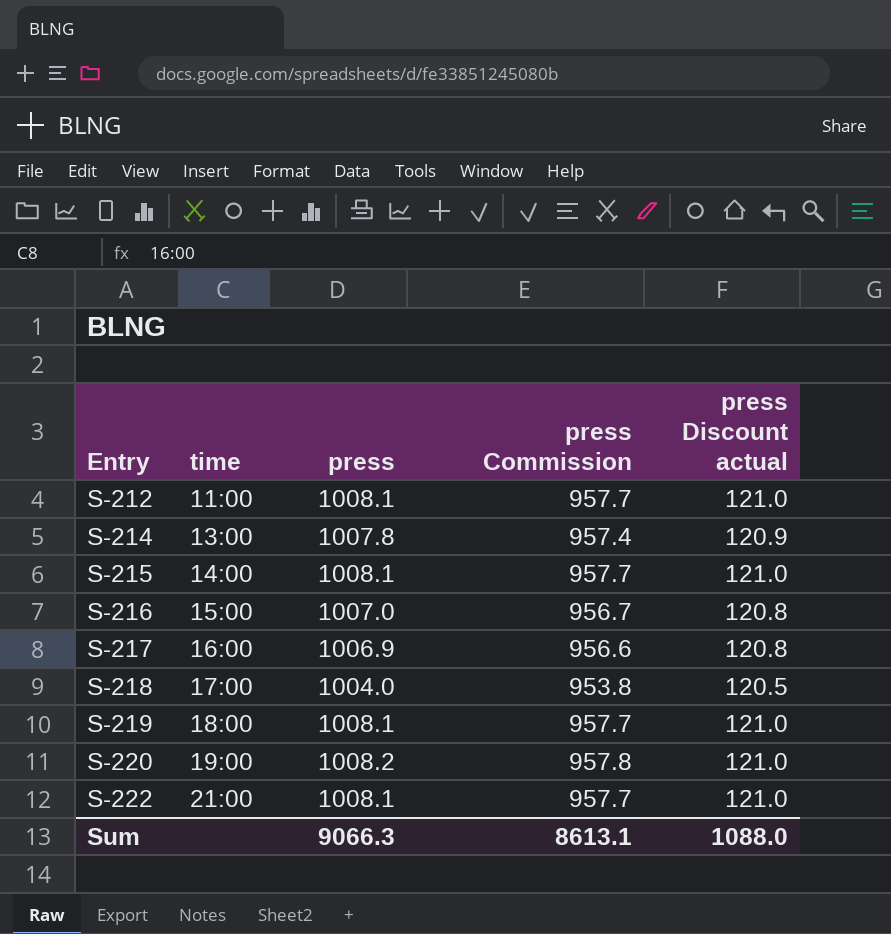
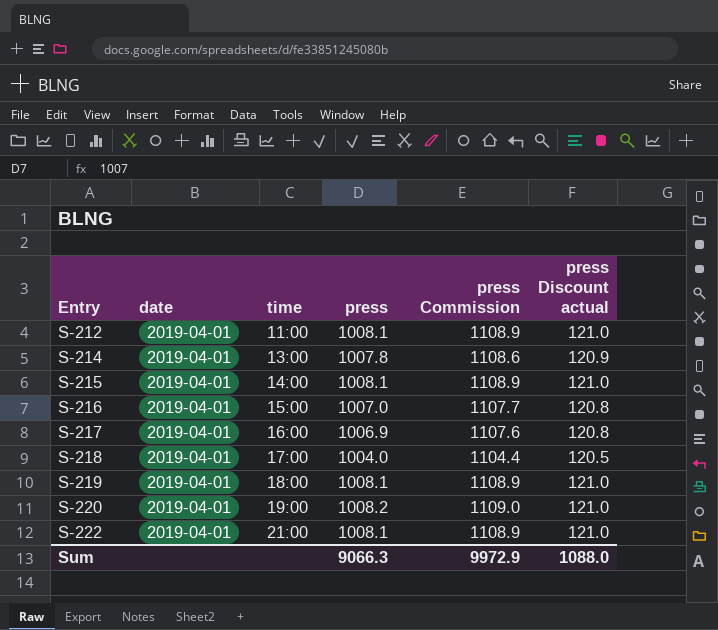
column date | position: none -> 2
column press Commission | formula: [press] * 0.95 -> [press] * 1.1
Sum | press Commission: 8613.1 -> 9972.9

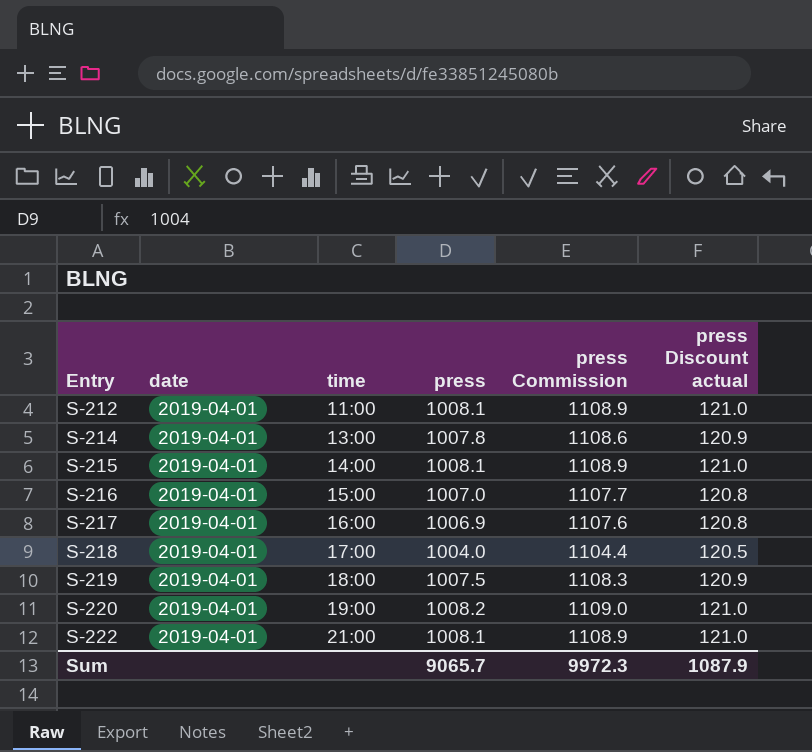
S-219 | press: 1008.1 -> 1007.5
S-219 | press Commission: 1108.9 -> 1108.3
S-219 | press Discount actual: 121.0 -> 120.9
Sum | press: 9066.3 -> 9065.7
Sum | press Commission: 9972.9 -> 9972.3
Sum | press Discount actual: 1088.0 -> 1087.9

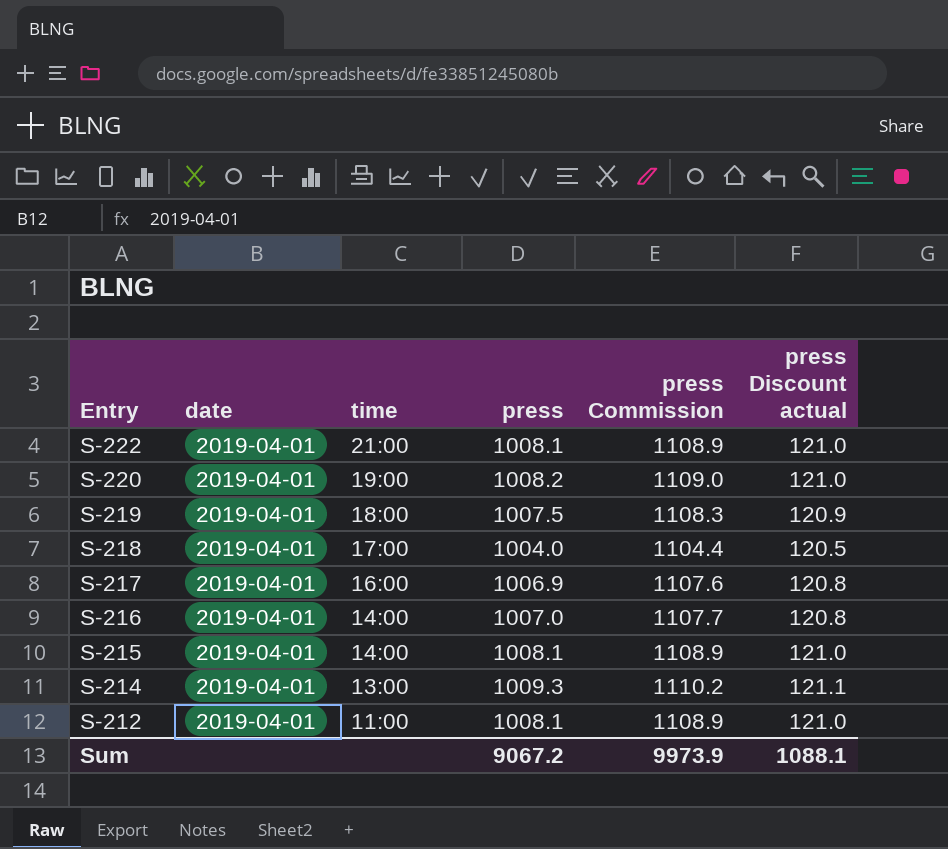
row order: Entry ascending -> Entry descending
S-216 | time: 15:00 -> 14:00
S-214 | press: 1007.8 -> 1009.3
S-214 | press Commission: 1108.6 -> 1110.2
S-214 | press Discount actual: 120.9 -> 121.1
Sum | press: 9065.7 -> 9067.2
Sum | press Commission: 9972.3 -> 9973.9
Sum | press Discount actual: 1087.9 -> 1088.1

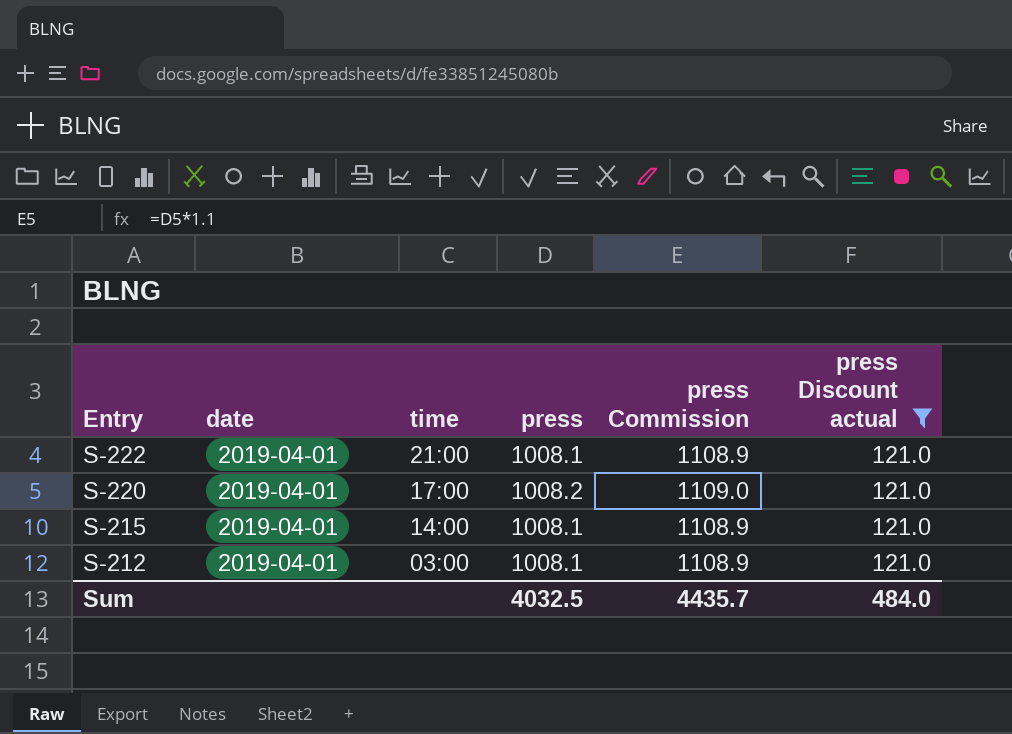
filter: none -> press Discount actual = 121.0
S-220 | time: 19:00 -> 17:00
S-212 | time: 11:00 -> 03:00
Sum | press: 9067.2 -> 4032.5
Sum | press Commission: 9973.9 -> 4435.7
Sum | press Discount actual: 1088.1 -> 484.0

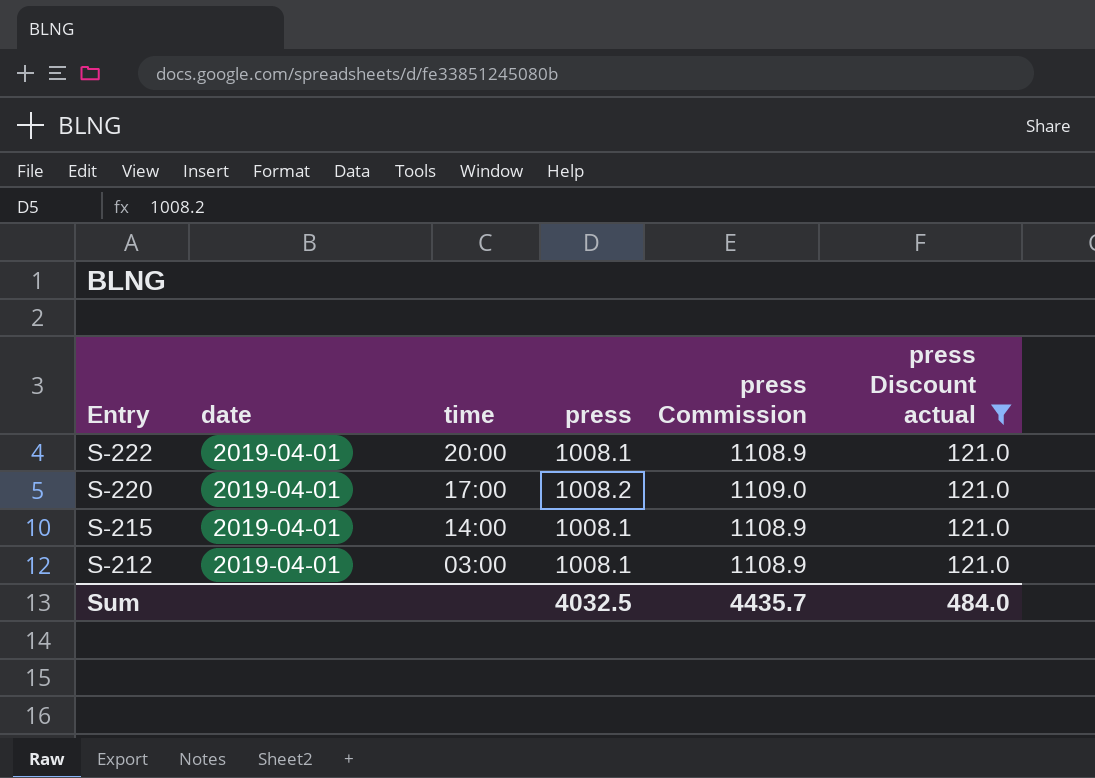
S-222 | time: 21:00 -> 20:00

